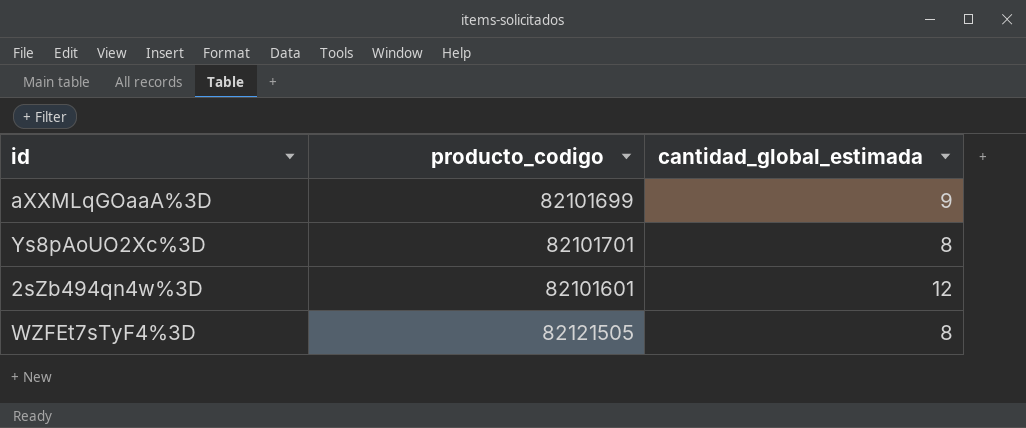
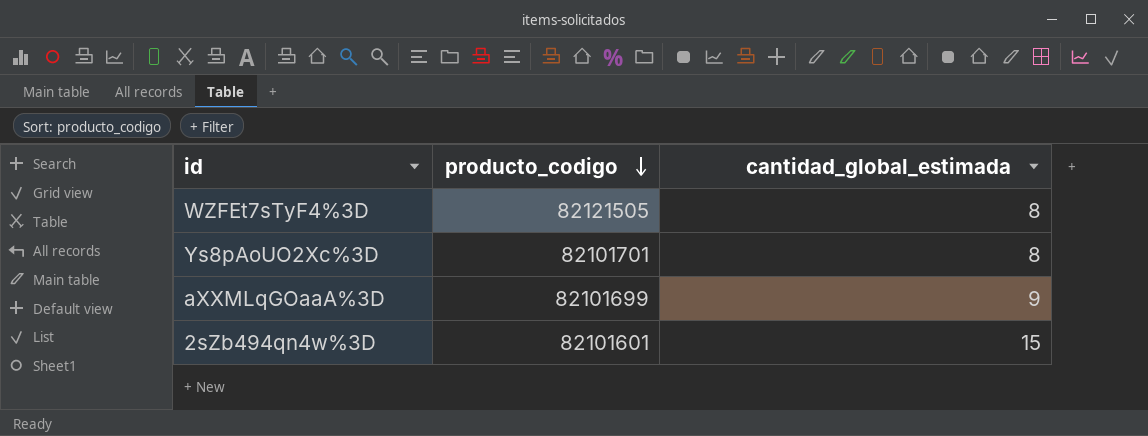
row order: none -> producto_codigo descending
2sZb494qn4w%3D | cantidad_global_estimada: 12 -> 15

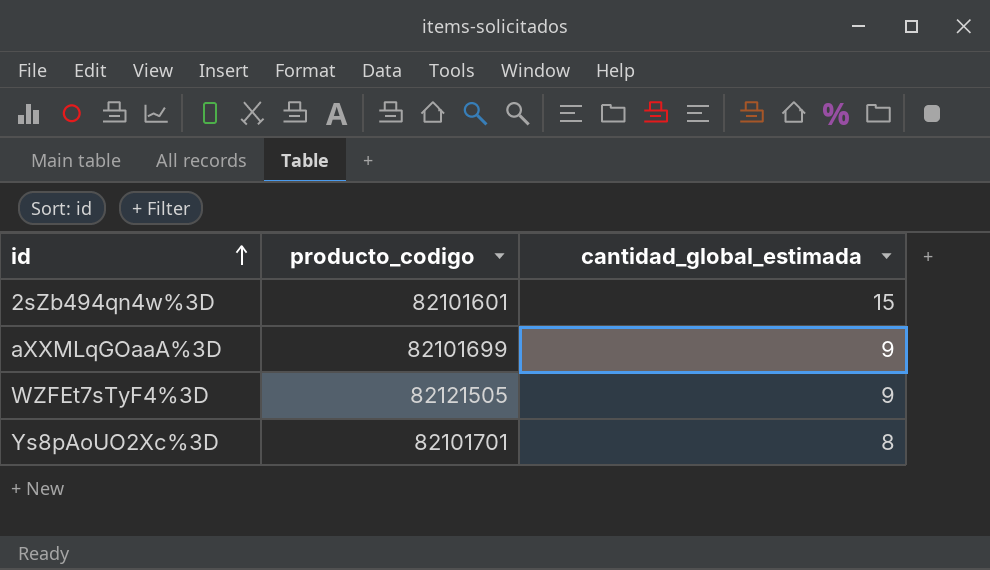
row order: producto_codigo descending -> id ascending
WZFEt7sTyF4%3D | cantidad_global_estimada: 8 -> 9

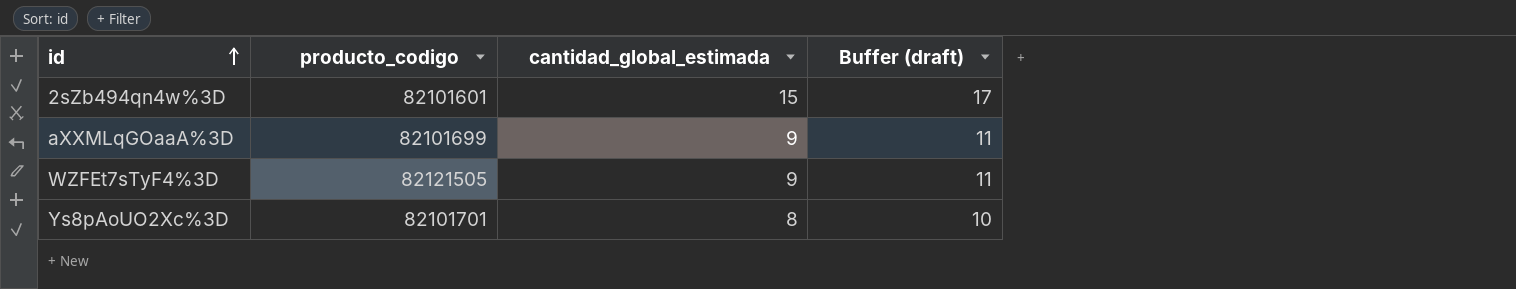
column Buffer (draft) | formula: none -> [cantidad_global_estimada] + 2

